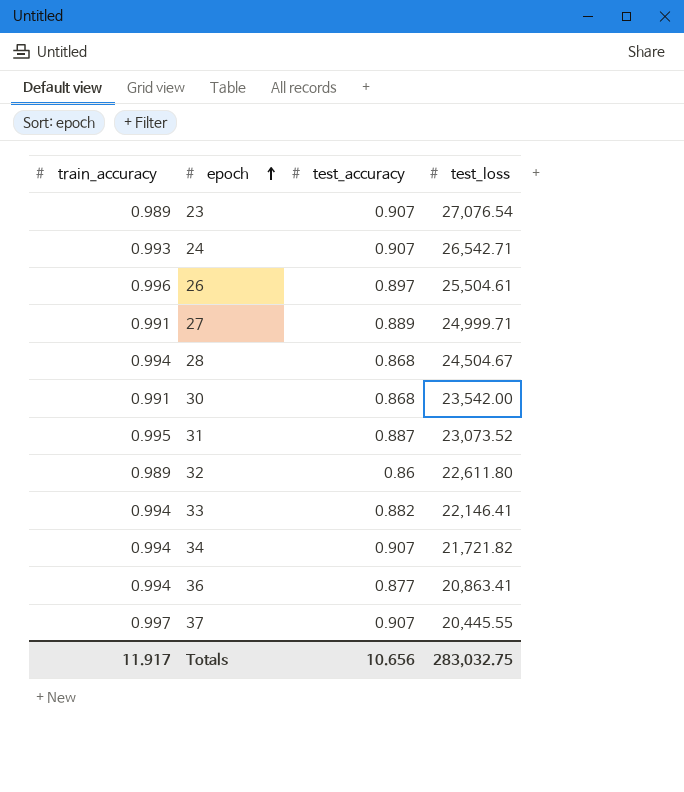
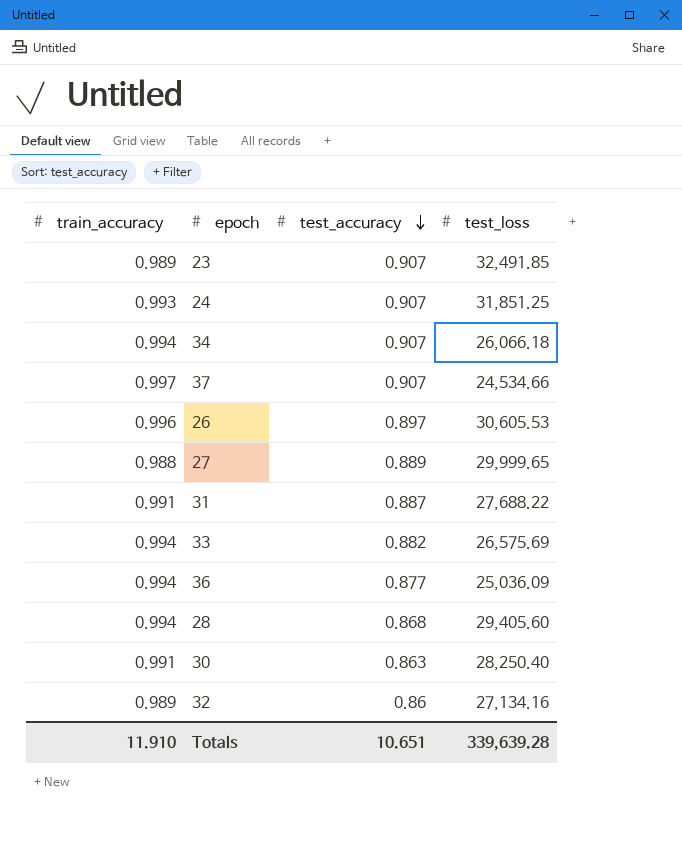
row order: epoch ascending -> test_accuracy descending
23 | test_loss: 27,076.54 -> 32,491.85
24 | test_loss: 26,542.71 -> 31,851.25
34 | test_loss: 21,721.82 -> 26,066.18
37 | test_loss: 20,445.55 -> 24,534.66
26 | test_loss: 25,504.61 -> 30,605.53
27 | train_accuracy: 0.991 -> 0.988
27 | test_loss: 24,999.71 -> 29,999.65
31 | train_accuracy: 0.995 -> 0.991
31 | test_loss: 23,073.52 -> 27,688.22
33 | test_loss: 22,146.41 -> 26,575.69
36 | test_loss: 20,863.41 -> 25,036.09
28 | test_loss: 24,504.67 -> 29,405.60
30 | test_accuracy: 0.868 -> 0.863
30 | test_loss: 23,542.00 -> 28,250.40
32 | test_loss: 22,611.80 -> 27,134.16
Totals | train_accuracy: 11.917 -> 11.910
Totals | test_accuracy: 10.656 -> 10.651
Totals | test_loss: 283,032.75 -> 339,639.28

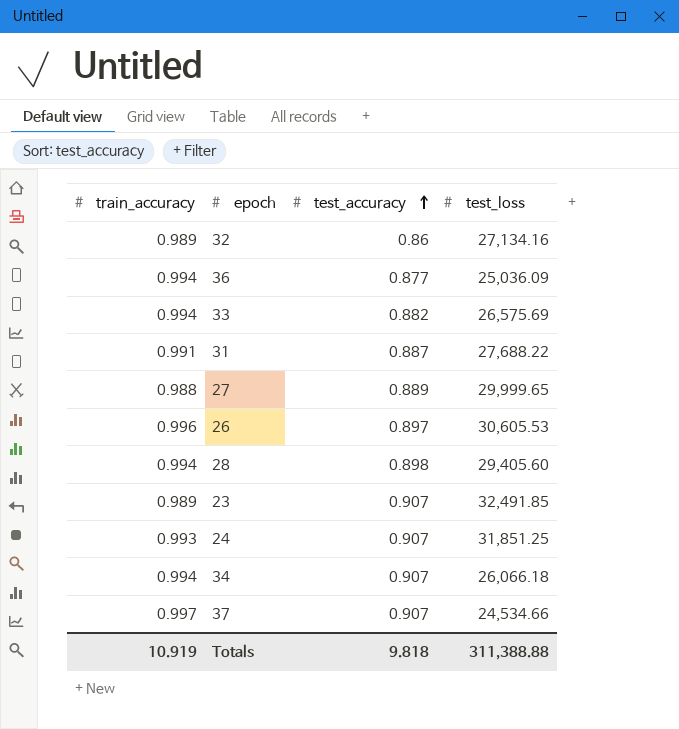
row order: test_accuracy descending -> test_accuracy ascending
row 30: 0.991 | 0.863 | 28,250.40 -> none
28 | test_accuracy: 0.868 -> 0.898
Totals | train_accuracy: 11.910 -> 10.919
Totals | test_accuracy: 10.651 -> 9.818
Totals | test_loss: 339,639.28 -> 311,388.88

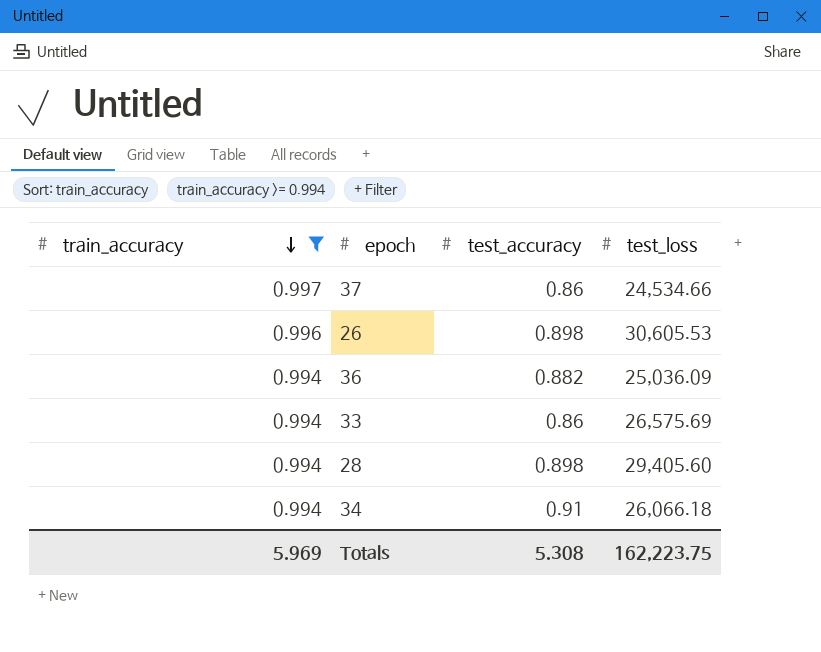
filter: none -> train_accuracy >= 0.994
row order: test_accuracy ascending -> train_accuracy descending
37 | test_accuracy: 0.907 -> 0.86
26 | test_accuracy: 0.897 -> 0.898
36 | test_accuracy: 0.877 -> 0.882
33 | test_accuracy: 0.882 -> 0.86
34 | test_accuracy: 0.907 -> 0.91
Totals | train_accuracy: 10.919 -> 5.969
Totals | test_accuracy: 9.818 -> 5.308
Totals | test_loss: 311,388.88 -> 162,223.75

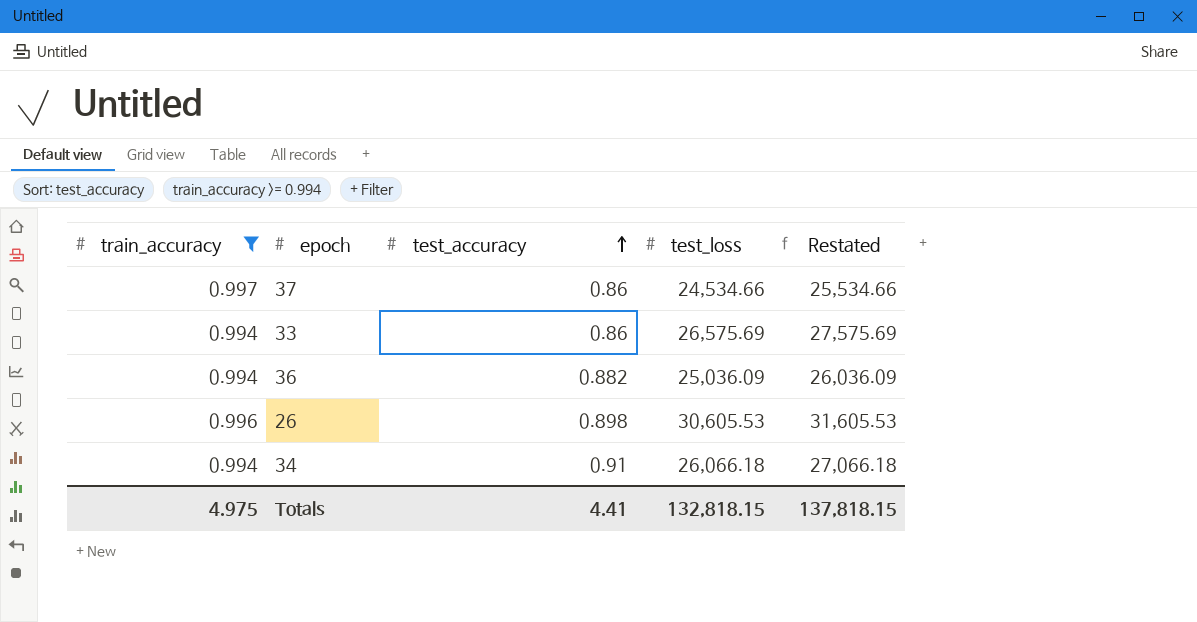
row order: train_accuracy descending -> test_accuracy ascending
column Restated | formula: none -> [test_loss] + 1000
row 28: 0.994 | 0.898 | 29,405.60 -> none
Totals | train_accuracy: 5.969 -> 4.975
Totals | test_accuracy: 5.308 -> 4.41
Totals | test_loss: 162,223.75 -> 132,818.15

